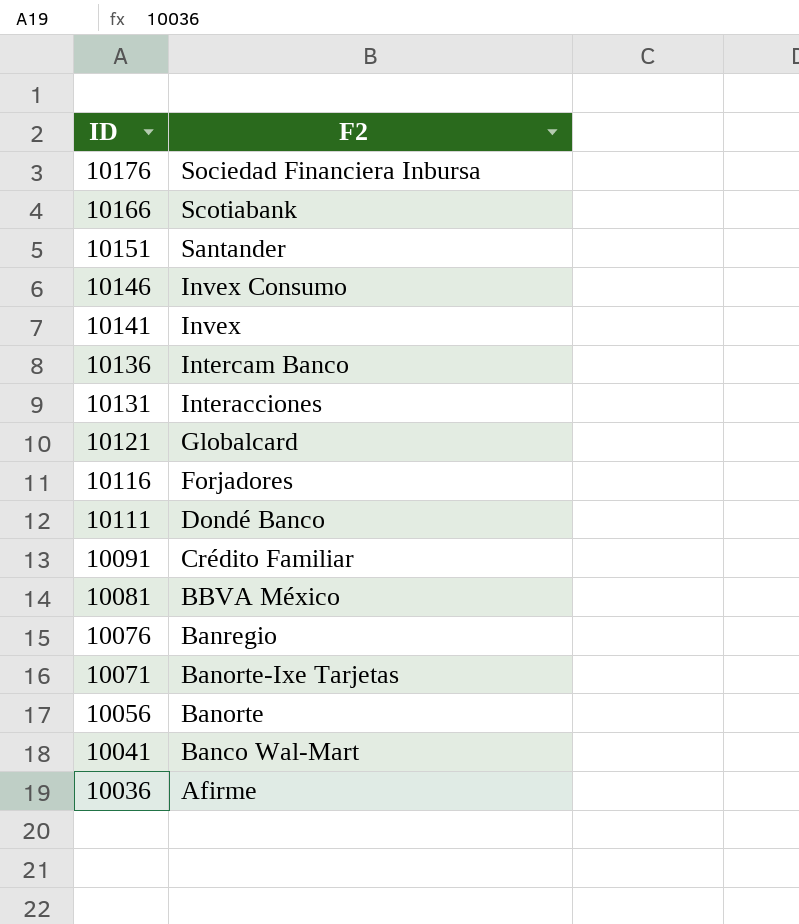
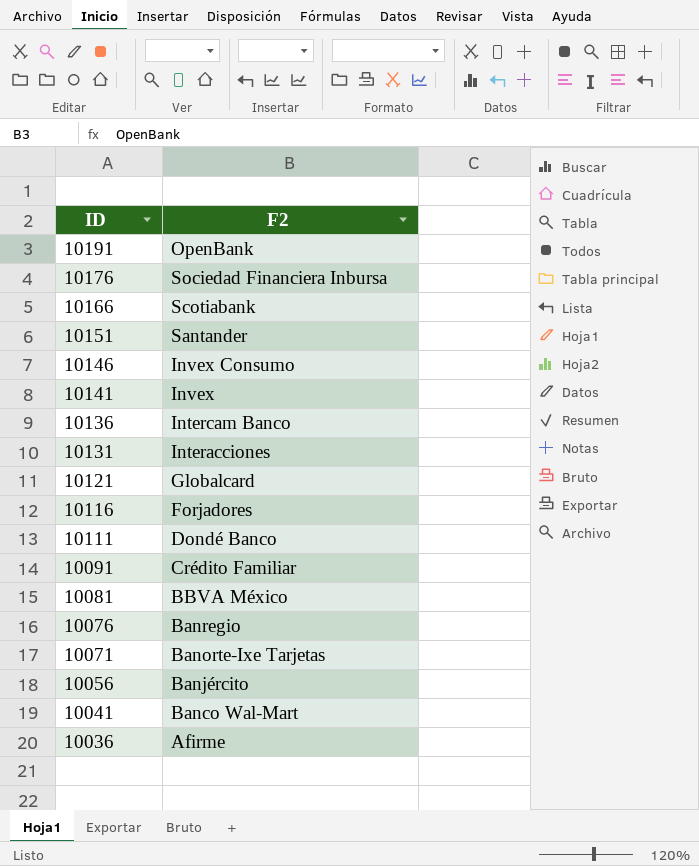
row 10191: none -> OpenBank
10056 | F2: Banorte -> Banjército

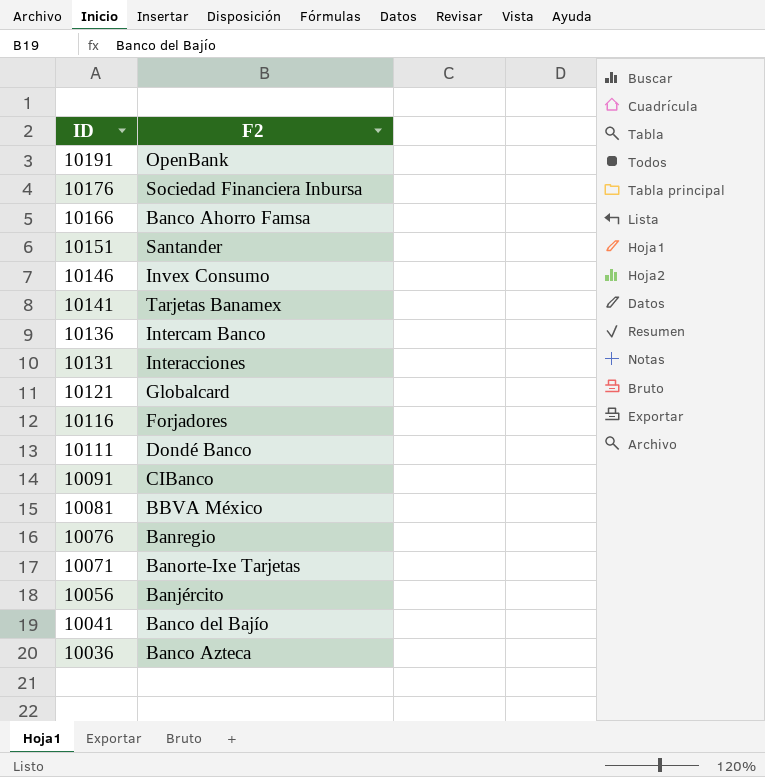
10166 | F2: Scotiabank -> Banco Ahorro Famsa
10141 | F2: Invex -> Tarjetas Banamex
10091 | F2: Crédito Familiar -> CIBanco
10041 | F2: Banco Wal-Mart -> Banco del Bajío
10036 | F2: Afirme -> Banco Azteca

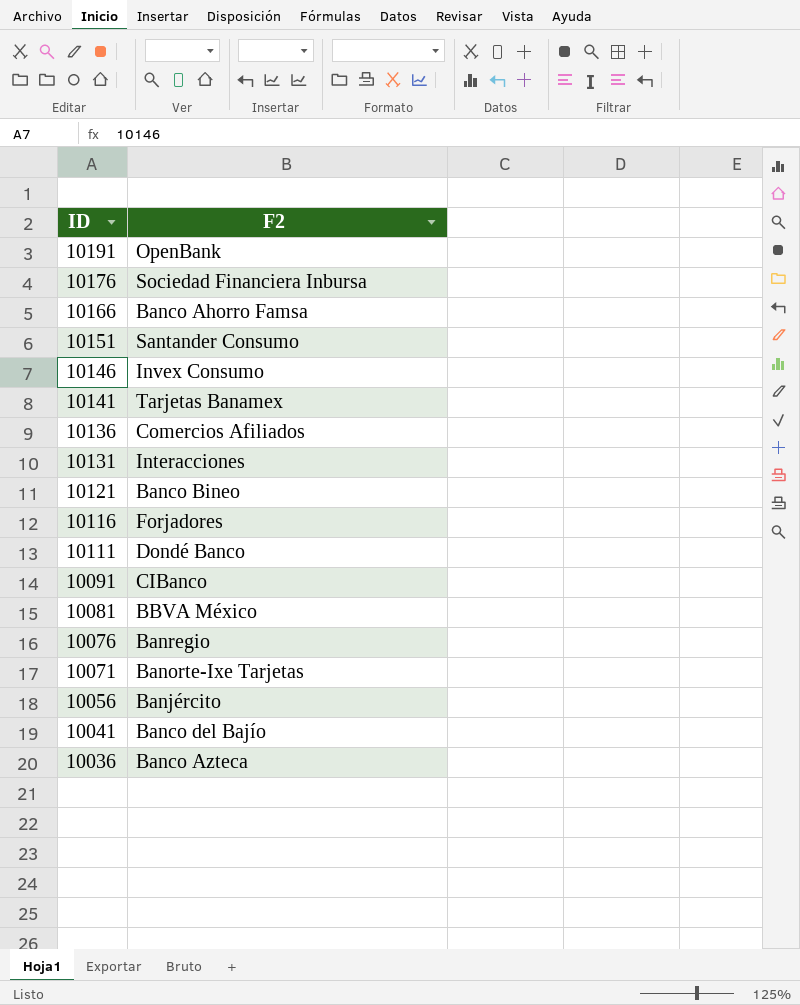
10151 | F2: Santander -> Santander Consumo
10136 | F2: Intercam Banco -> Comercios Afiliados
10121 | F2: Globalcard -> Banco Bineo

